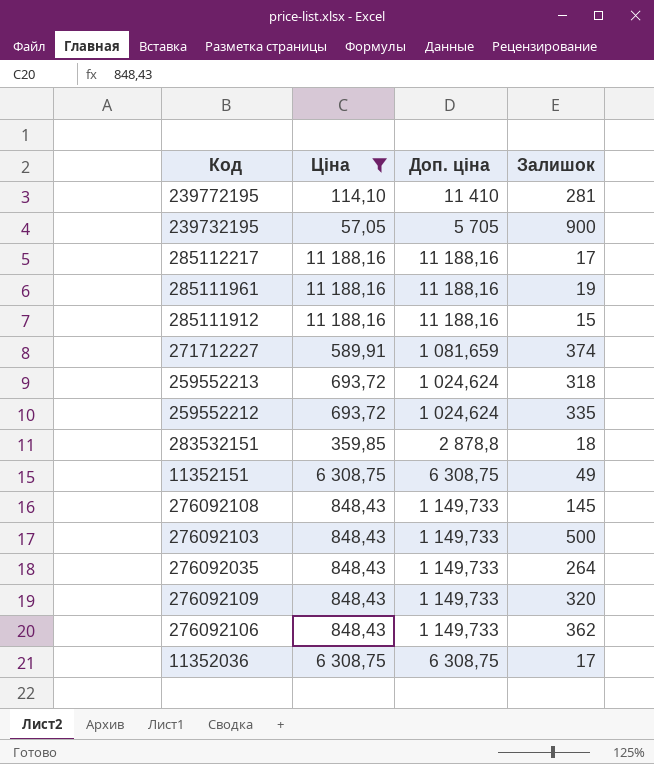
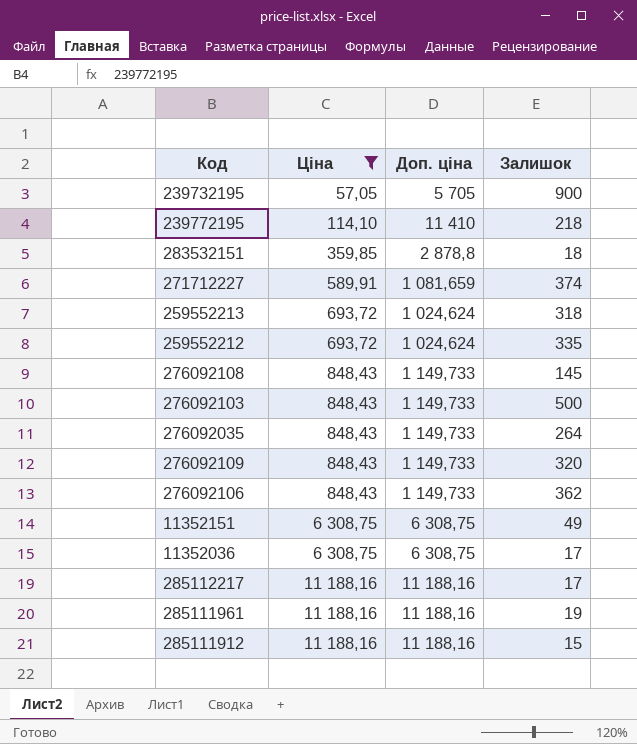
row order: none -> Ціна ascending
239772195 | Залишок: 281 -> 218

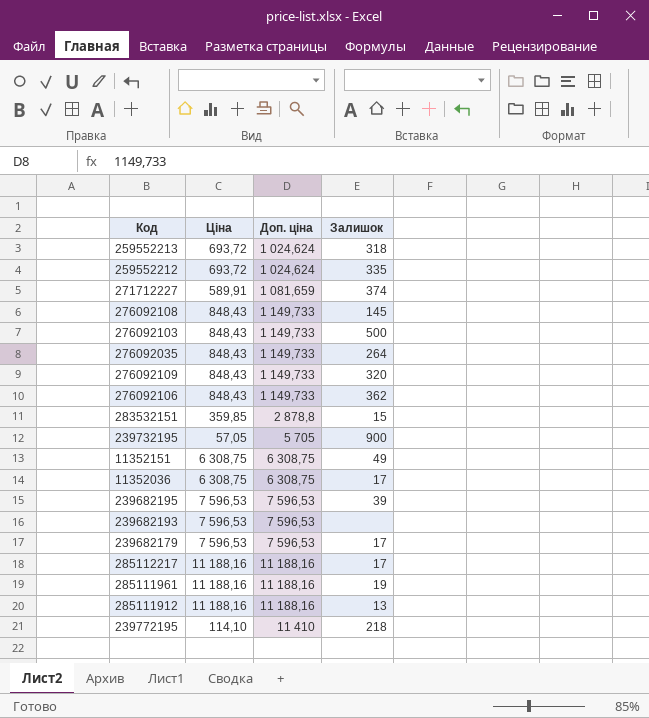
filter: Ціна != 7 596,53 -> none
row order: Ціна ascending -> Доп. ціна ascending
283532151 | Залишок: 18 -> 15
285111912 | Залишок: 15 -> 13

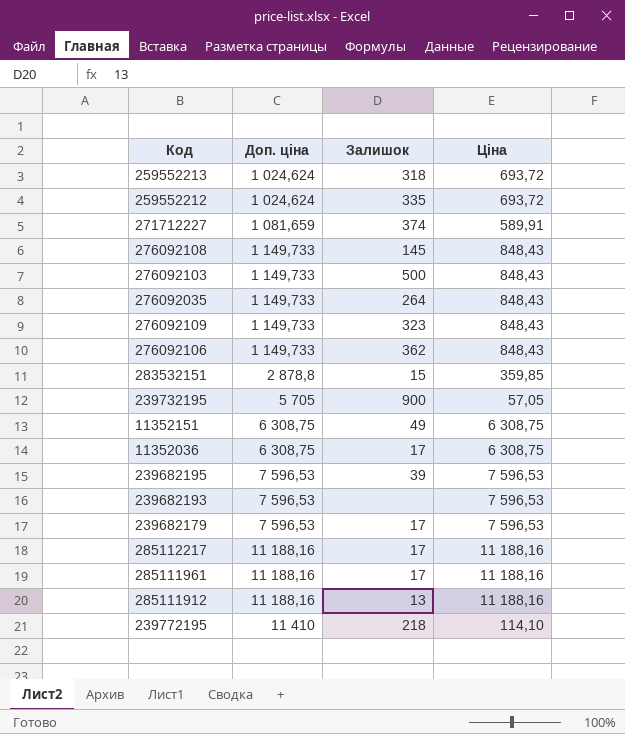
column Ціна | position: 2 -> 4
276092109 | Залишок: 320 -> 323
285111961 | Залишок: 19 -> 17

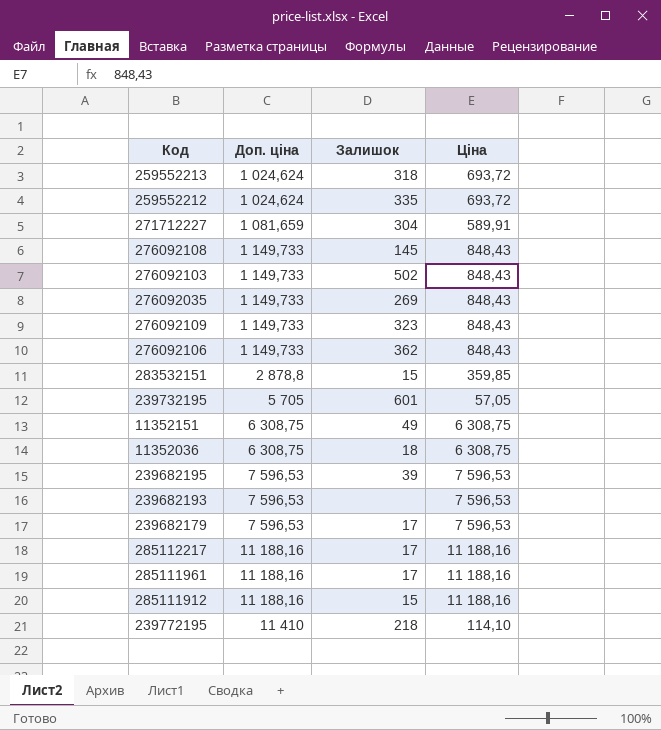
271712227 | Залишок: 374 -> 304
276092103 | Залишок: 500 -> 502
276092035 | Залишок: 264 -> 269
239732195 | Залишок: 900 -> 601
11352036 | Залишок: 17 -> 18
285111912 | Залишок: 13 -> 15

